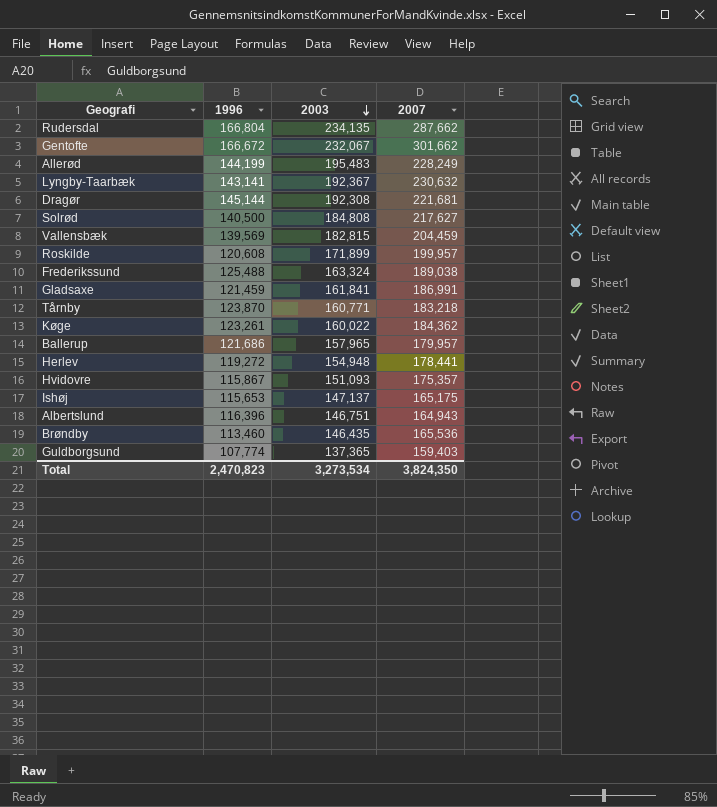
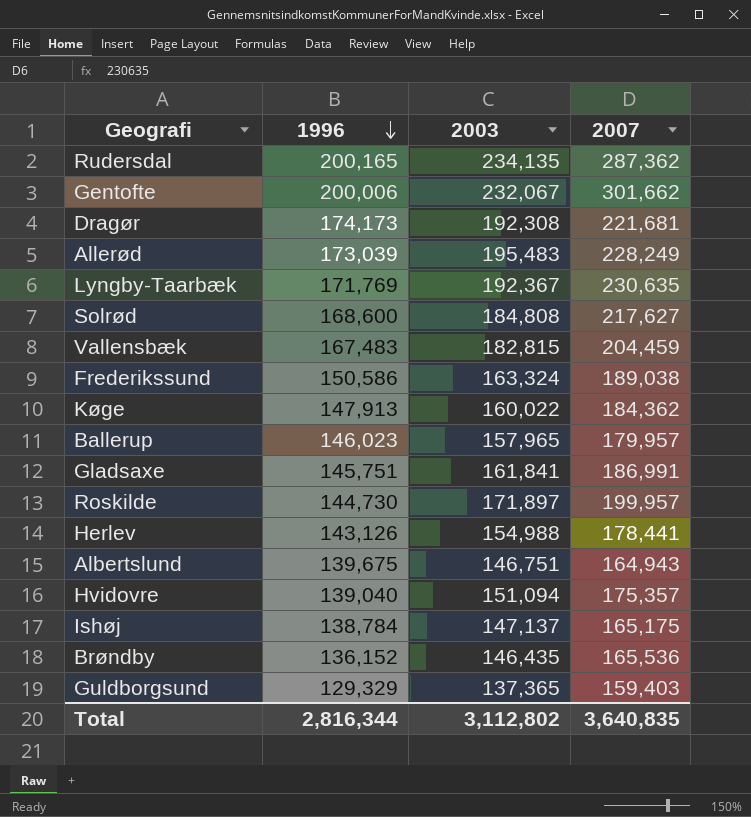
row order: 2003 descending -> 1996 descending
row Tårnby: 123,870 | 160,771 | 183,218 -> none
Rudersdal | 1996: 166,804 -> 200,165
Rudersdal | 2007: 287,662 -> 287,362
Gentofte | 1996: 166,672 -> 200,006
Dragør | 1996: 145,144 -> 174,173
Allerød | 1996: 144,199 -> 173,039
Lyngby-Taarbæk | 1996: 143,141 -> 171,769
Lyngby-Taarbæk | 2007: 230,632 -> 230,635
Solrød | 1996: 140,500 -> 168,600
Vallensbæk | 1996: 139,569 -> 167,483
Frederikssund | 1996: 125,488 -> 150,586
Køge | 1996: 123,261 -> 147,913
Ballerup | 1996: 121,686 -> 146,023
Gladsaxe | 1996: 121,459 -> 145,751
Roskilde | 1996: 120,608 -> 144,730
Roskilde | 2003: 171,899 -> 171,897
Herlev | 1996: 119,272 -> 143,126
Herlev | 2003: 154,948 -> 154,988
Albertslund | 1996: 116,396 -> 139,675
Hvidovre | 1996: 115,867 -> 139,040
Hvidovre | 2003: 151,093 -> 151,094
Ishøj | 1996: 115,653 -> 138,784
Brøndby | 1996: 113,460 -> 136,152
Guldborgsund | 1996: 107,774 -> 129,329
Total | 1996: 2,470,823 -> 2,816,344
Total | 2003: 3,273,534 -> 3,112,802
Total | 2007: 3,824,350 -> 3,640,835

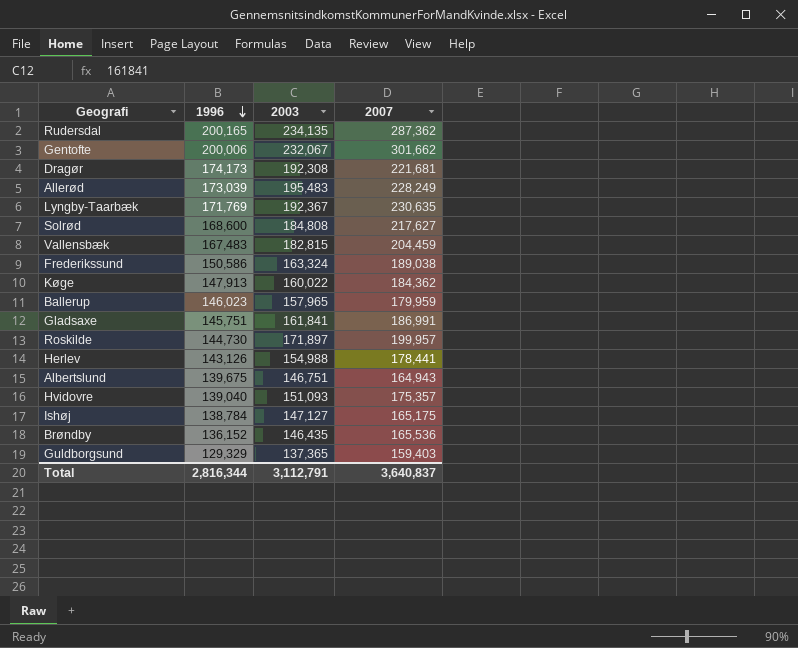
Ballerup | 2007: 179,957 -> 179,959
Hvidovre | 2003: 151,094 -> 151,093
Ishøj | 2003: 147,137 -> 147,127
Total | 2003: 3,112,802 -> 3,112,791
Total | 2007: 3,640,835 -> 3,640,837

